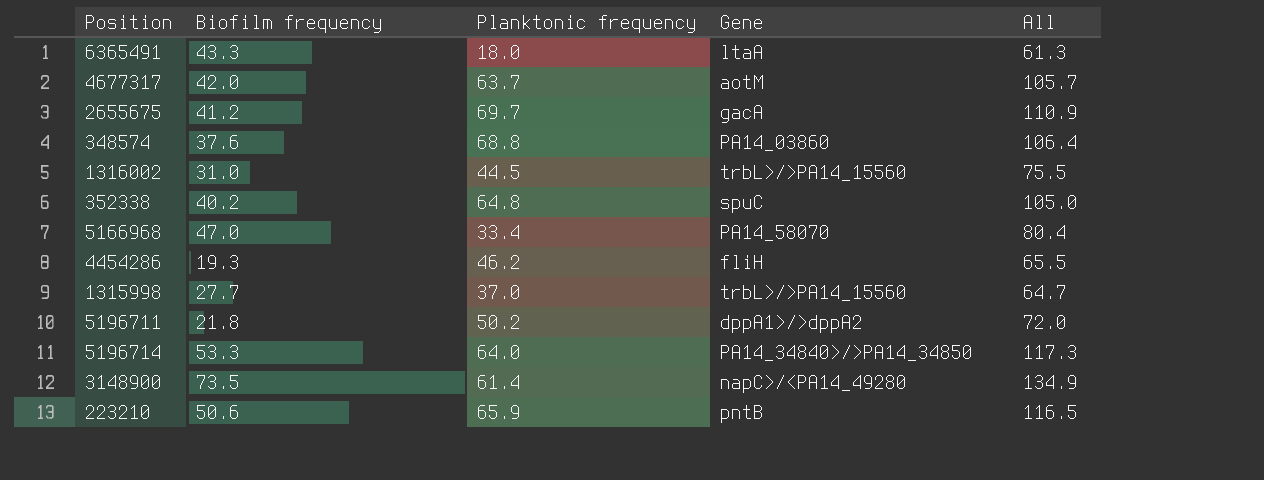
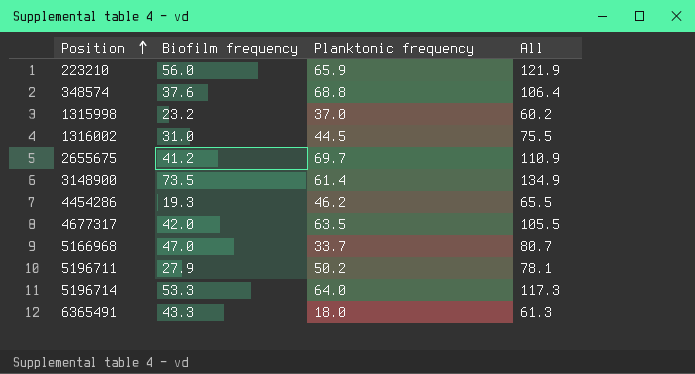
row order: none -> Position ascending
column Gene | position: 4 -> none
row 352338: 40.2 | 64.8 | spuC | 105.0 -> none
223210 | Biofilm frequency: 50.6 -> 56.0
223210 | All: 116.5 -> 121.9
1315998 | Biofilm frequency: 27.7 -> 23.2
1315998 | All: 64.7 -> 60.2
4677317 | Planktonic frequency: 63.7 -> 63.5
4677317 | All: 105.7 -> 105.5
5166968 | Planktonic frequency: 33.4 -> 33.7
5166968 | All: 80.4 -> 80.7
5196711 | Biofilm frequency: 21.8 -> 27.9
5196711 | All: 72.0 -> 78.1

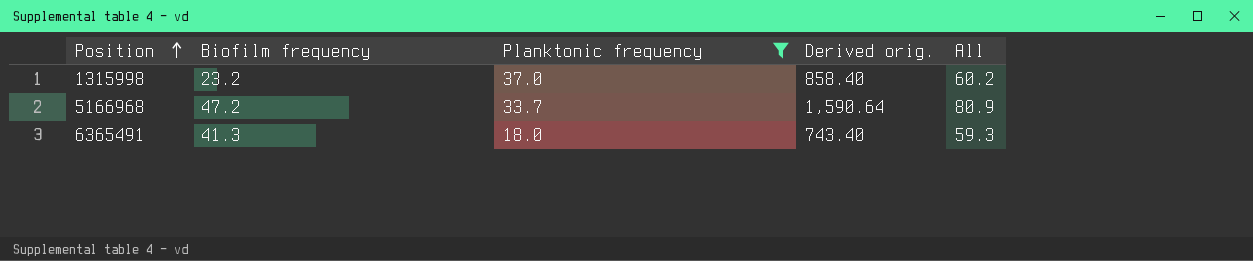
filter: none -> Planktonic frequency <= 37.0
column Derived orig. | formula: none -> [Biofilm frequency] * [Planktonic frequency]
5166968 | Biofilm frequency: 47.0 -> 47.2
5166968 | All: 80.7 -> 80.9
6365491 | Biofilm frequency: 43.3 -> 41.3
6365491 | All: 61.3 -> 59.3

